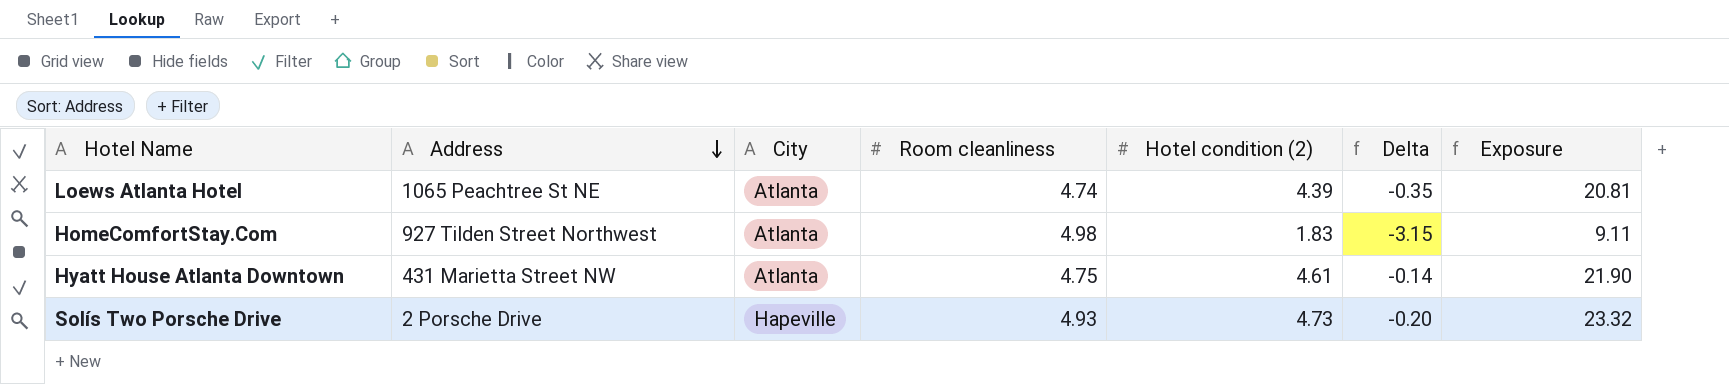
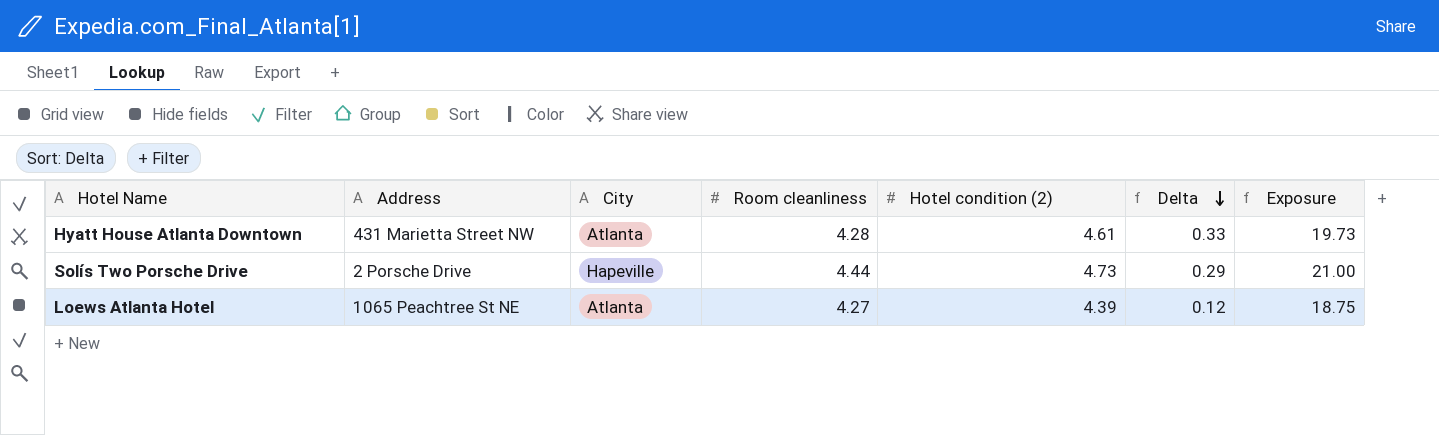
row order: Address descending -> Delta descending
row HomeComfortStay.Com: 927 Tilden Street Northwest | Atlanta | 4.98 | 1.83 | -3.15 | 9.11 -> none
Hyatt House Atlanta Downtown | Room cleanliness: 4.75 -> 4.28
Hyatt House Atlanta Downtown | Delta: -0.14 -> 0.33
Hyatt House Atlanta Downtown | Exposure: 21.90 -> 19.73
Solís Two Porsche Drive | Room cleanliness: 4.93 -> 4.44
Solís Two Porsche Drive | Delta: -0.20 -> 0.29
Solís Two Porsche Drive | Exposure: 23.32 -> 21.00
Loews Atlanta Hotel | Room cleanliness: 4.74 -> 4.27
Loews Atlanta Hotel | Delta: -0.35 -> 0.12
Loews Atlanta Hotel | Exposure: 20.81 -> 18.75

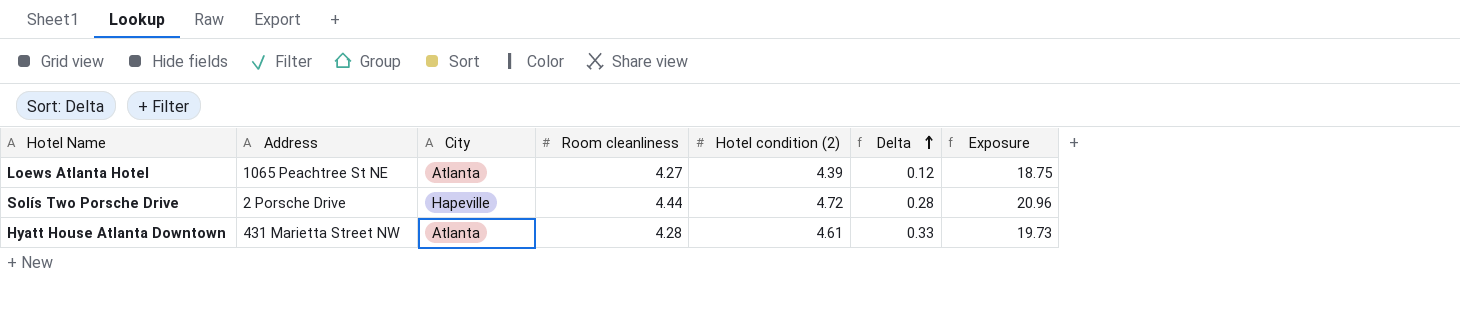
row order: Delta descending -> Delta ascending
Solís Two Porsche Drive | Hotel condition (2): 4.73 -> 4.72
Solís Two Porsche Drive | Delta: 0.29 -> 0.28
Solís Two Porsche Drive | Exposure: 21.00 -> 20.96

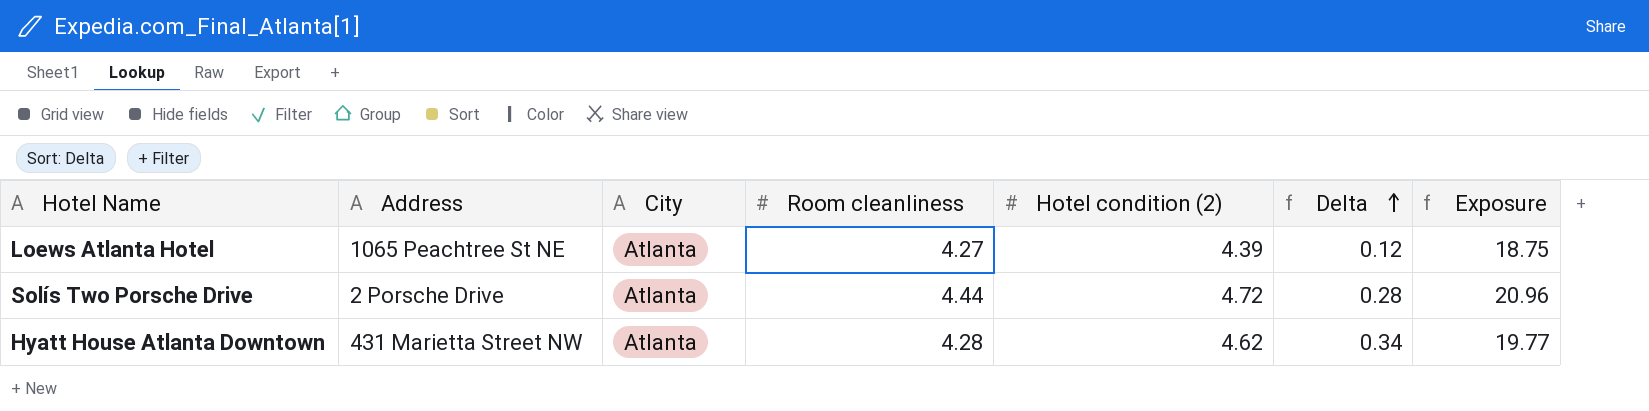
Solís Two Porsche Drive | City: Hapeville -> Atlanta
Hyatt House Atlanta Downtown | Hotel condition (2): 4.61 -> 4.62
Hyatt House Atlanta Downtown | Delta: 0.33 -> 0.34
Hyatt House Atlanta Downtown | Exposure: 19.73 -> 19.77

